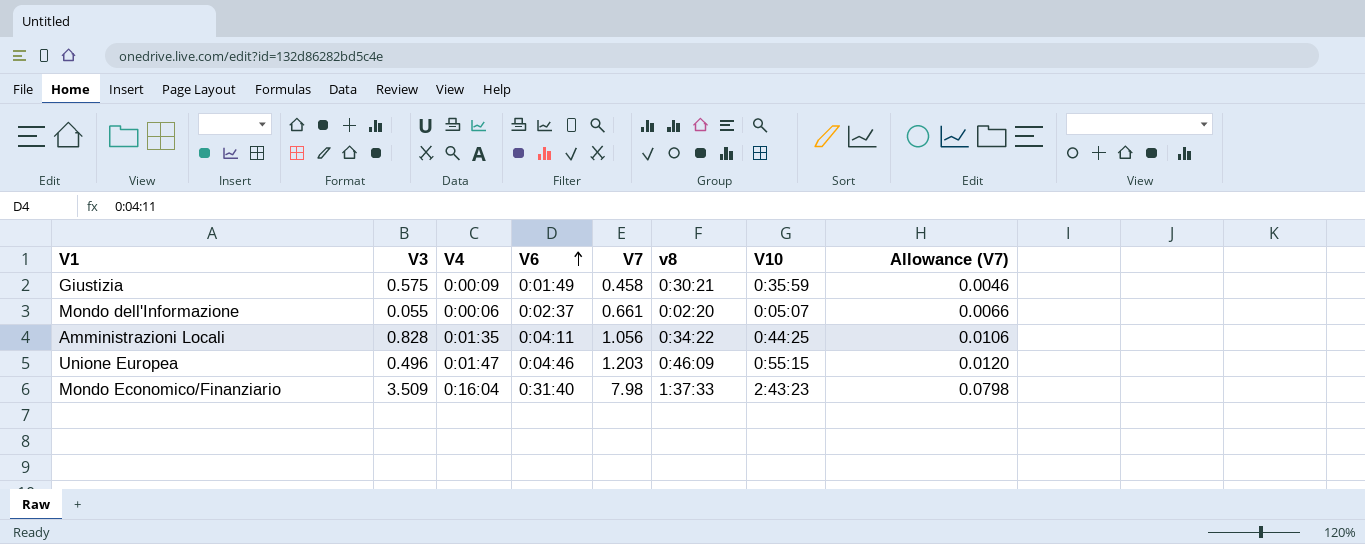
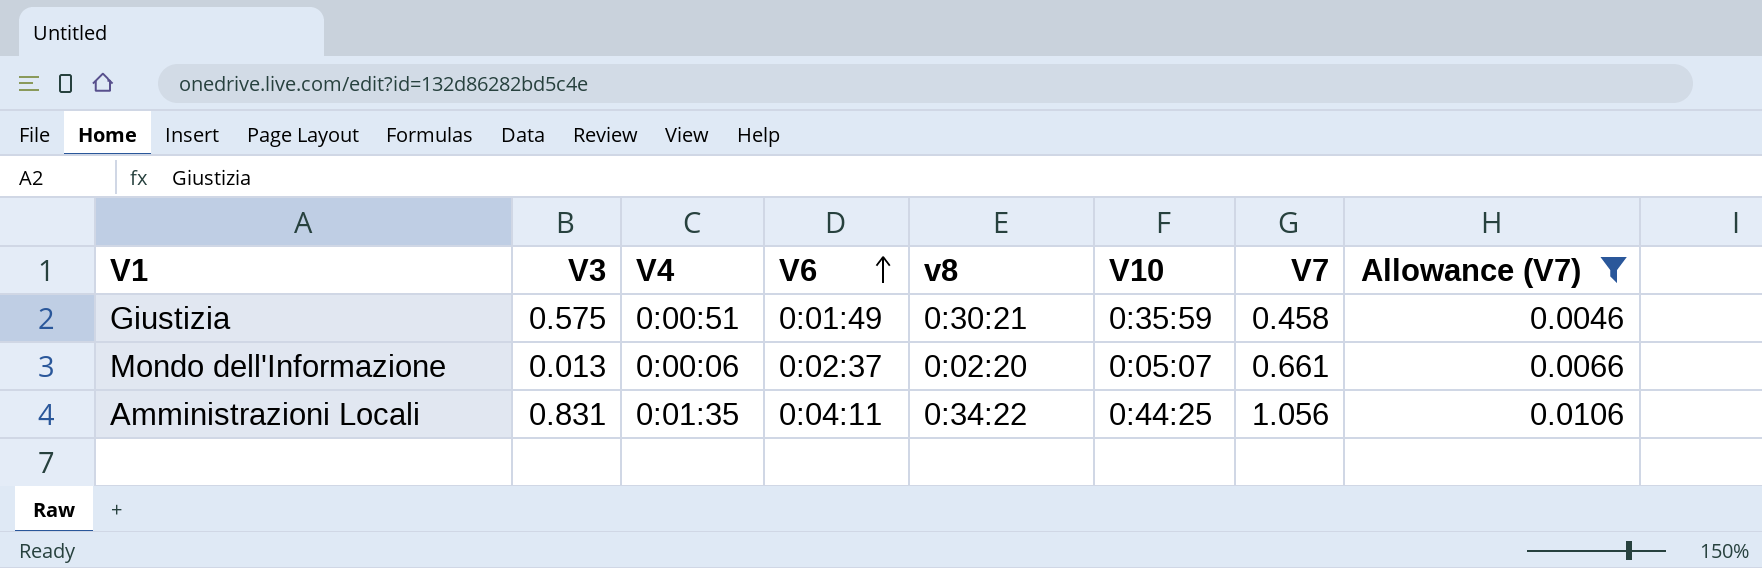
filter: none -> Allowance (V7) <= 0.0106
column V7 | position: 5 -> 7
Giustizia | V4: 0:00:09 -> 0:00:51
Mondo dell'Informazione | V3: 0.055 -> 0.013
Amministrazioni Locali | V3: 0.828 -> 0.831

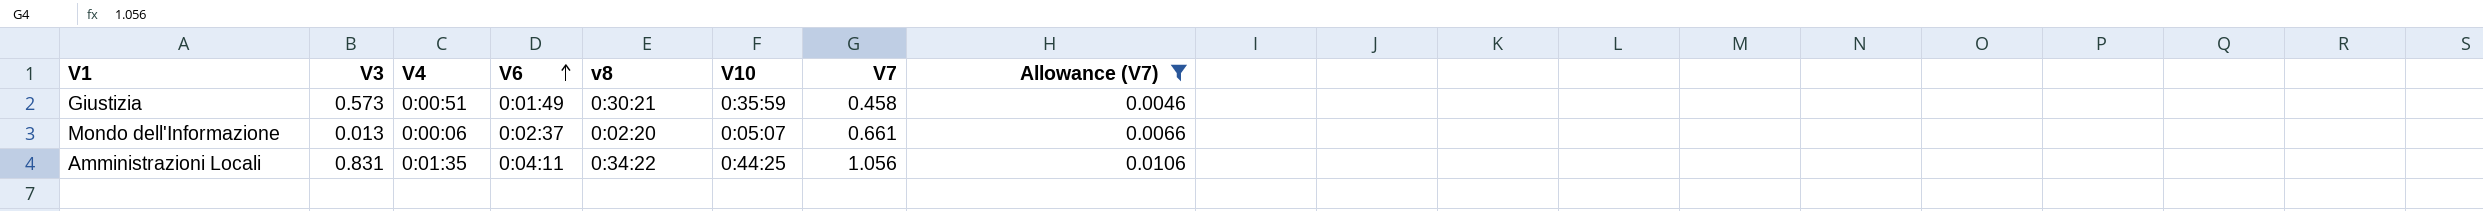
Giustizia | V3: 0.575 -> 0.573

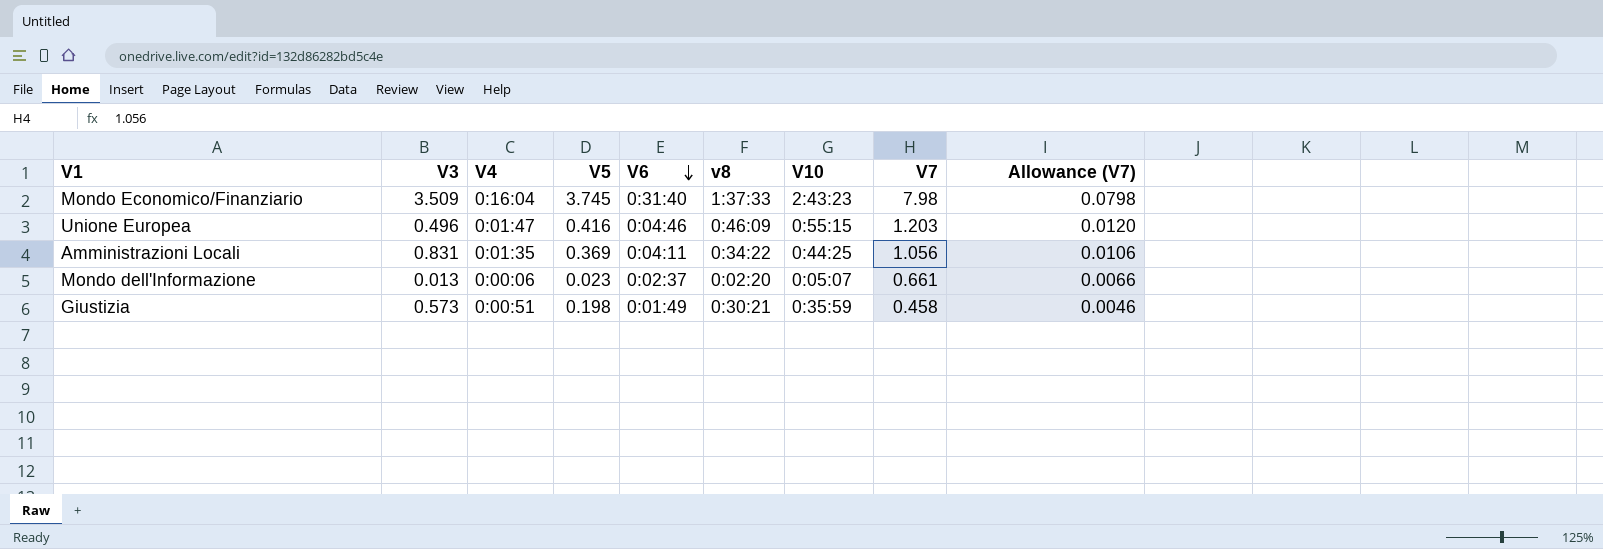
filter: Allowance (V7) <= 0.0106 -> none
row order: V6 ascending -> V6 descending
column V5 | position: none -> 4

